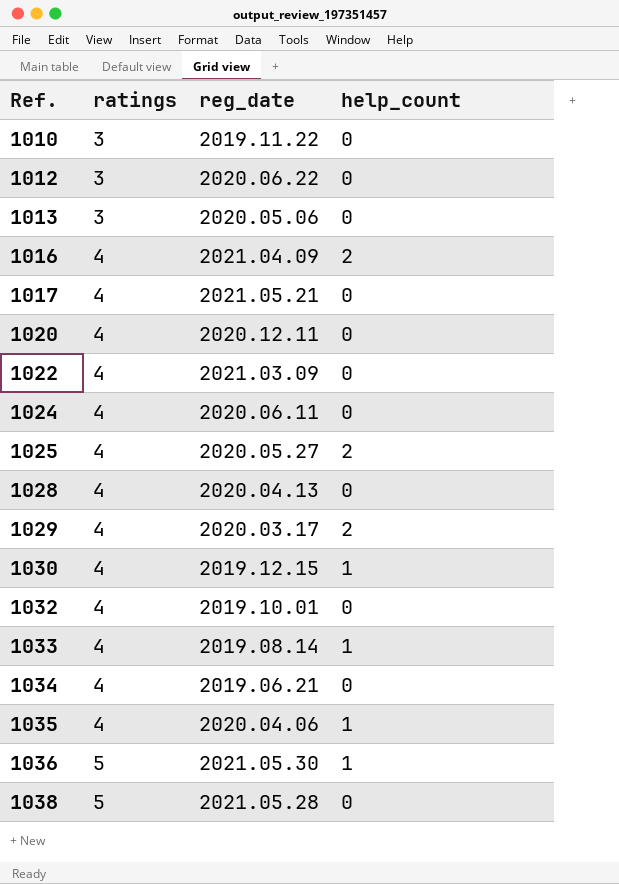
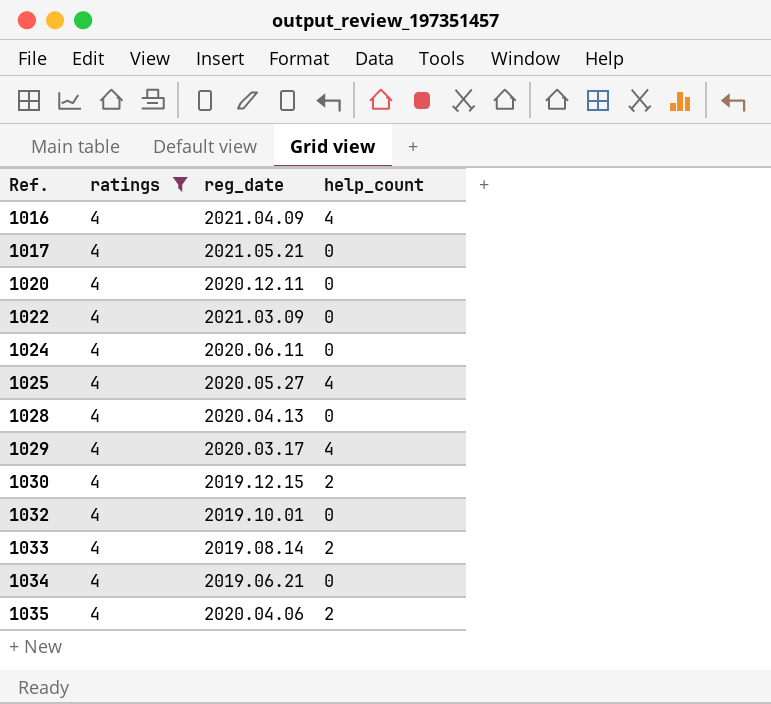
filter: none -> ratings = 4
1016 | help_count: 2 -> 4
1025 | help_count: 2 -> 4
1029 | help_count: 2 -> 4
1030 | help_count: 1 -> 2
1033 | help_count: 1 -> 2
1035 | help_count: 1 -> 2

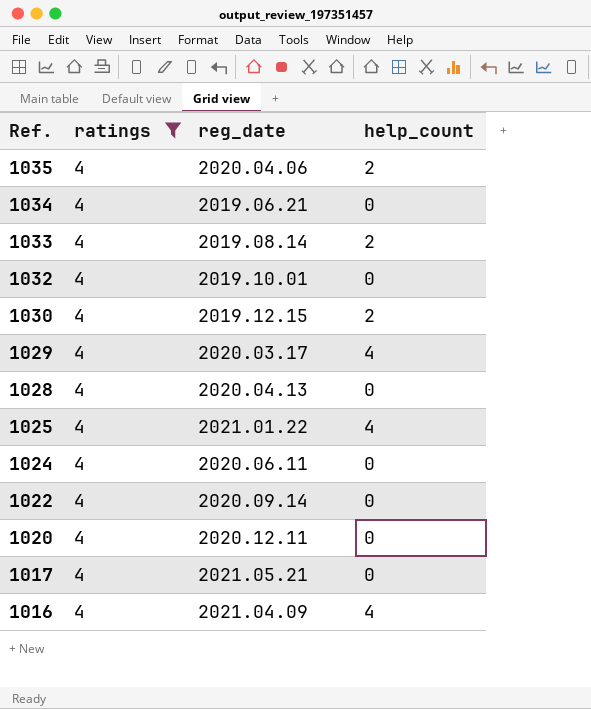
row order: Ref. ascending -> Ref. descending
1025 | reg_date: 2020.05.27 -> 2021.01.22
1022 | reg_date: 2021.03.09 -> 2020.09.14

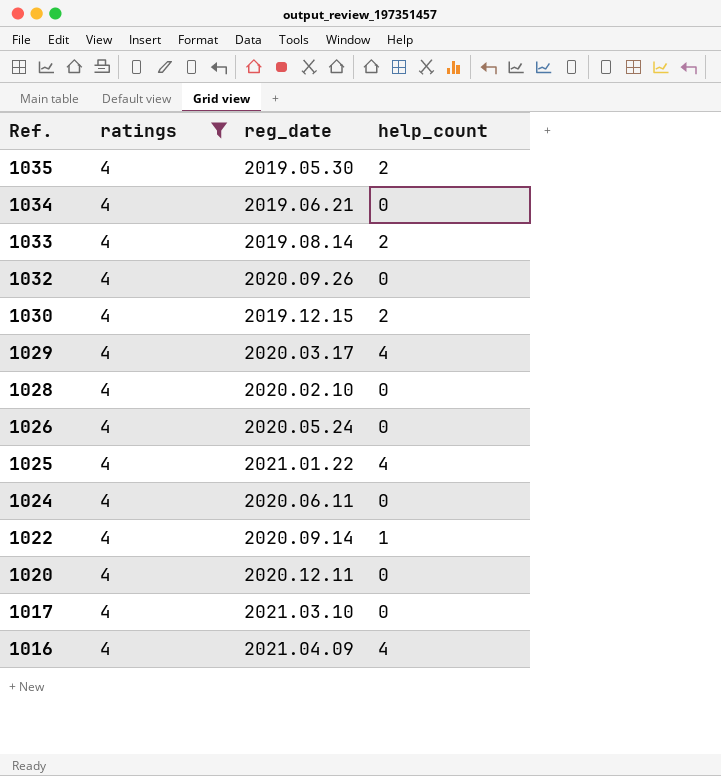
1035 | reg_date: 2020.04.06 -> 2019.05.30
1032 | reg_date: 2019.10.01 -> 2020.09.26
1028 | reg_date: 2020.04.13 -> 2020.02.10
row 1026: none -> 4 | 2020.05.24 | 0
1022 | help_count: 0 -> 1
1017 | reg_date: 2021.05.21 -> 2021.03.10

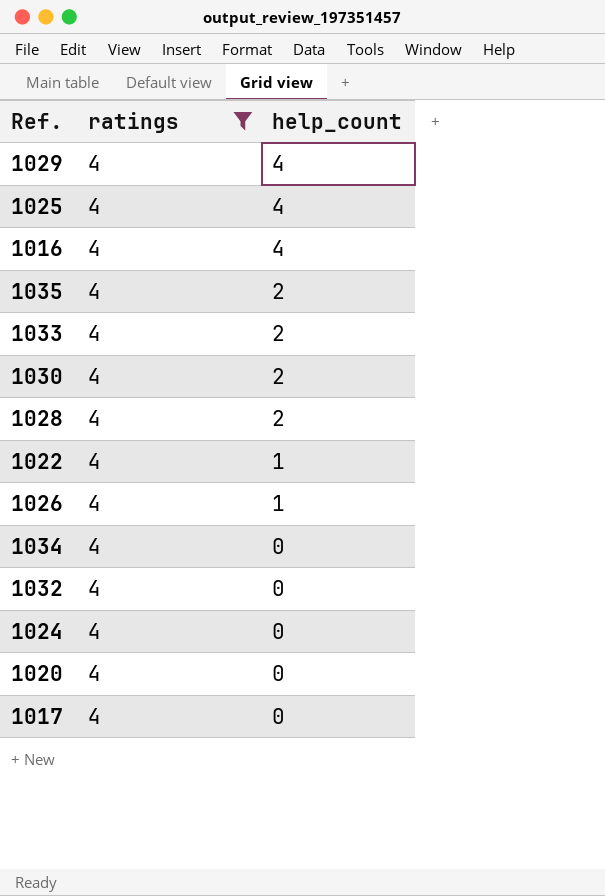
row order: Ref. descending -> help_count descending
column reg_date | position: 3 -> none
1028 | help_count: 0 -> 2
1026 | help_count: 0 -> 1

